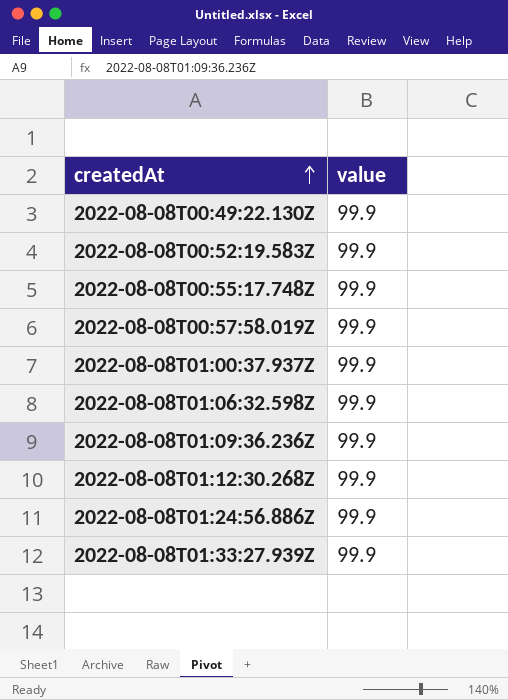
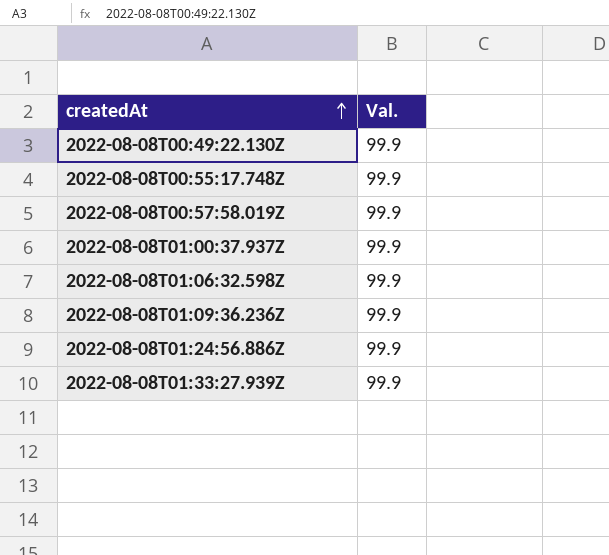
column name: value -> Val.
row 2022-08-08T00:52:19.583Z: 99.9 -> none
row 2022-08-08T01:12:30.268Z: 99.9 -> none

